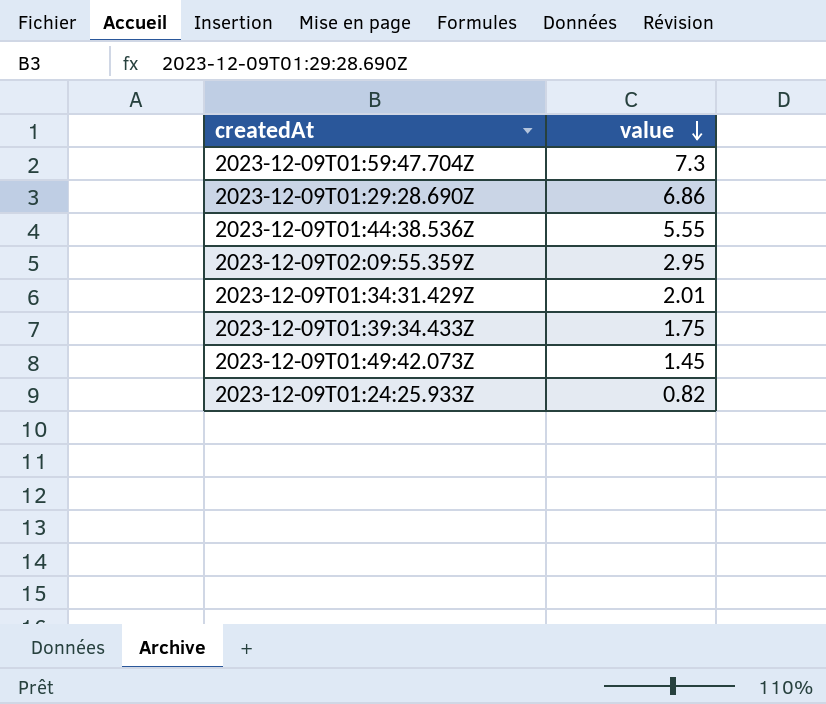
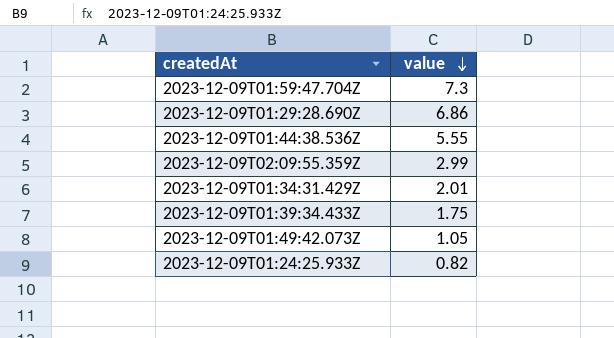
2023-12-09T02:09:55.359Z | value: 2.95 -> 2.99
2023-12-09T01:49:42.073Z | value: 1.45 -> 1.05

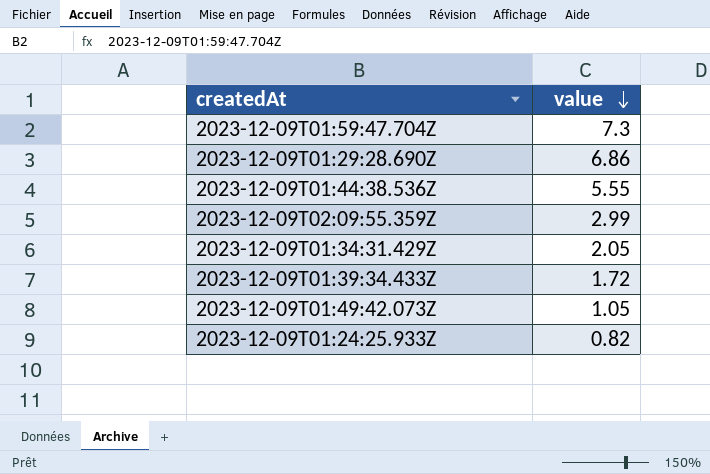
2023-12-09T01:34:31.429Z | value: 2.01 -> 2.05
2023-12-09T01:39:34.433Z | value: 1.75 -> 1.72

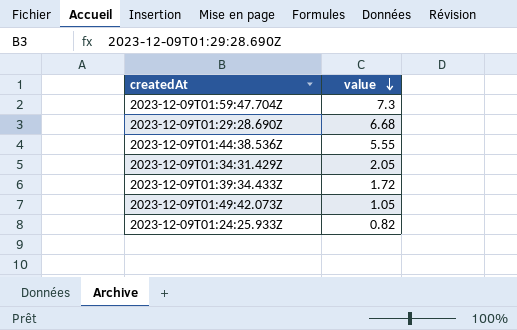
row 2023-12-09T02:09:55.359Z: 2.99 -> none
2023-12-09T01:29:28.690Z | value: 6.86 -> 6.68

